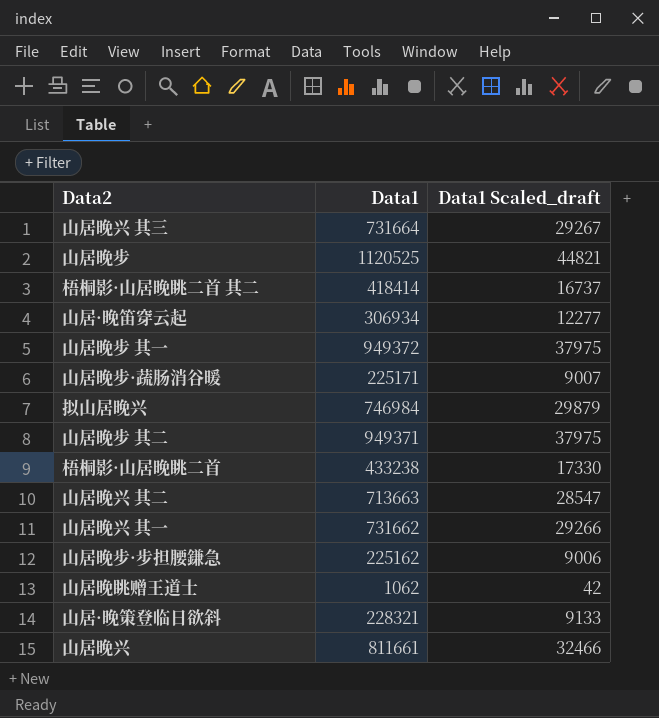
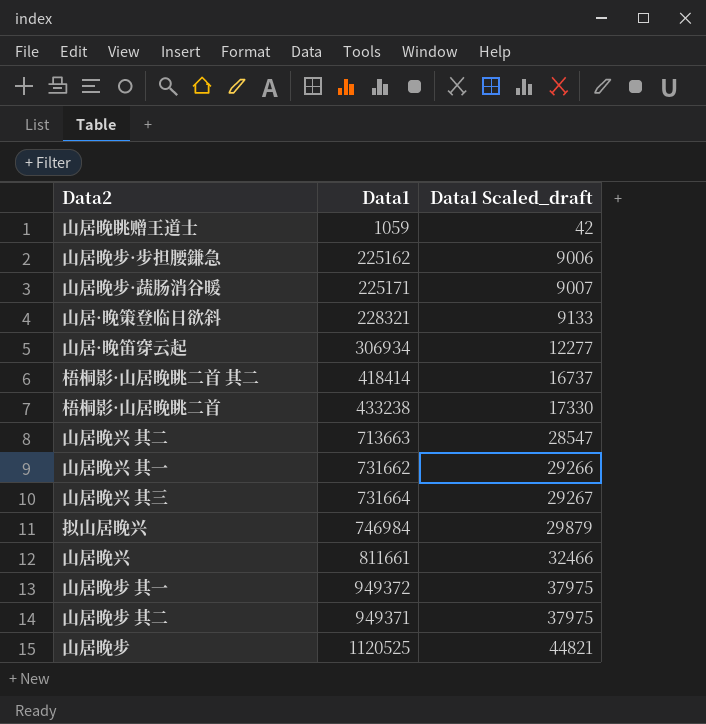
row order: none -> Data1 Scaled_draft ascending
山居晚眺赠王道士 | Data1: 1062 -> 1059

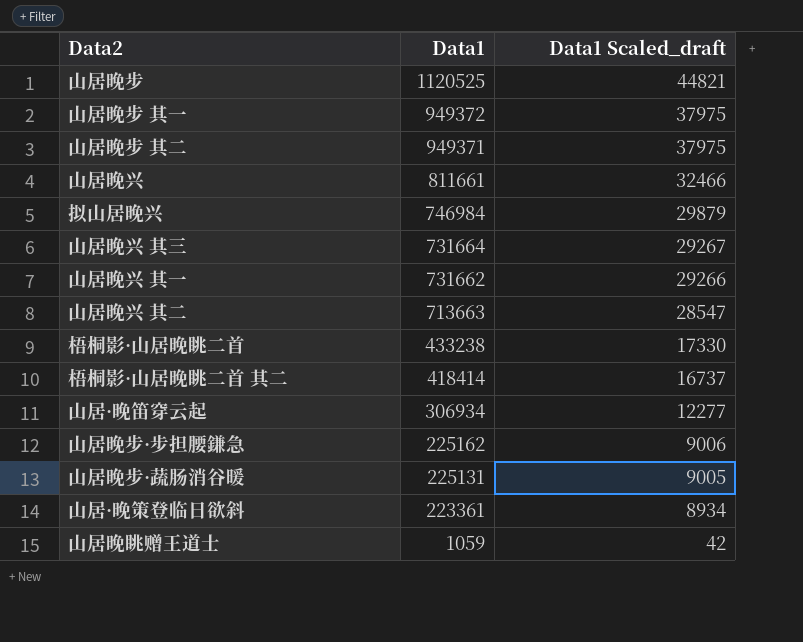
row order: Data1 Scaled_draft ascending -> Data1 descending
山居晚步·蔬肠消谷暖 | Data1: 225171 -> 225131
山居晚步·蔬肠消谷暖 | Data1 Scaled_draft: 9007 -> 9005
山居·晚策登临日欲斜 | Data1: 228321 -> 223361
山居·晚策登临日欲斜 | Data1 Scaled_draft: 9133 -> 8934

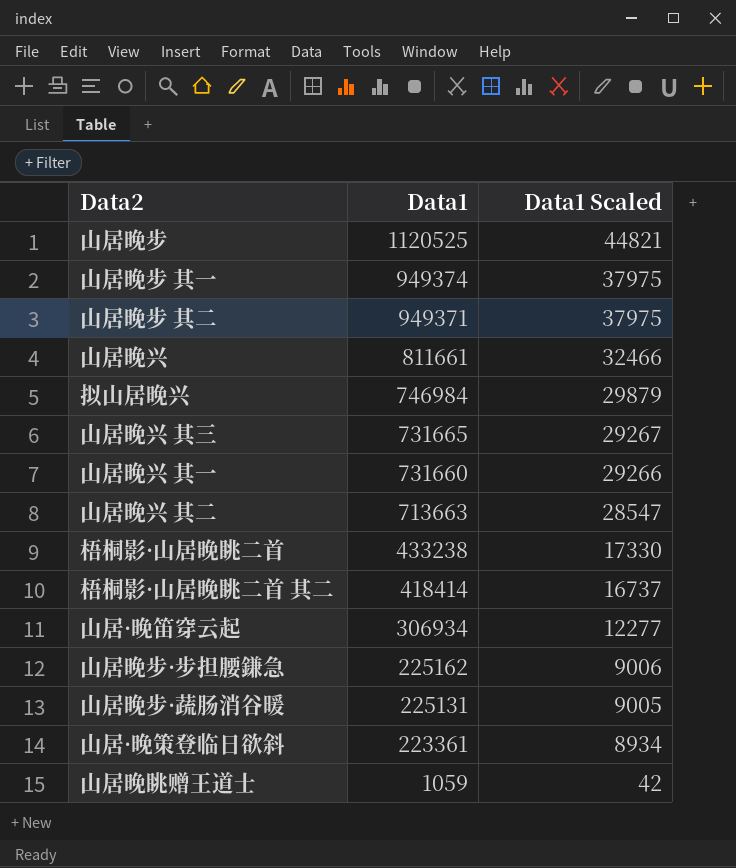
column name: Data1 Scaled_draft -> Data1 Scaled
山居晚步 其一 | Data1: 949372 -> 949374
山居晚兴 其三 | Data1: 731664 -> 731665
山居晚兴 其一 | Data1: 731662 -> 731660

